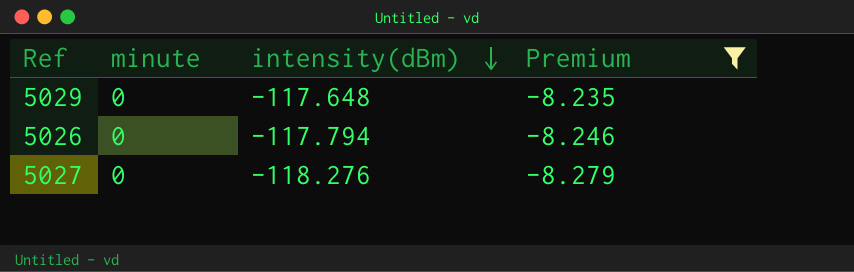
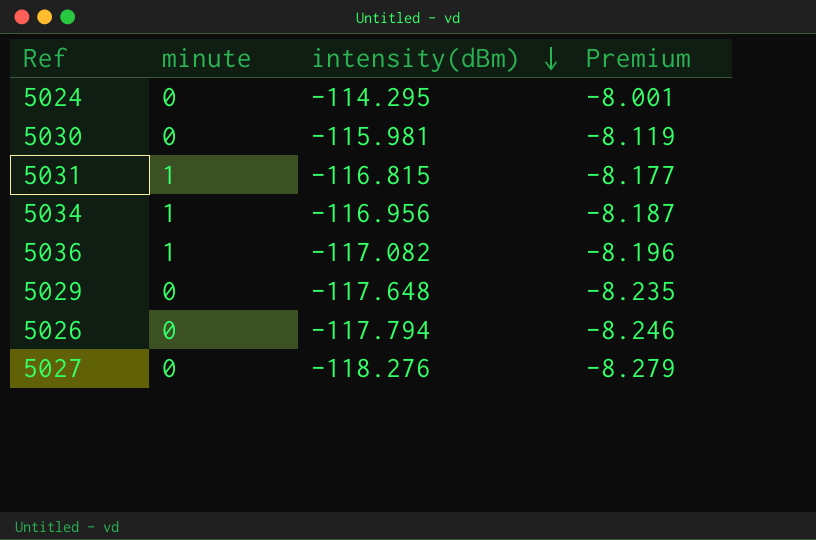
filter: Premium <= -8.235 -> none

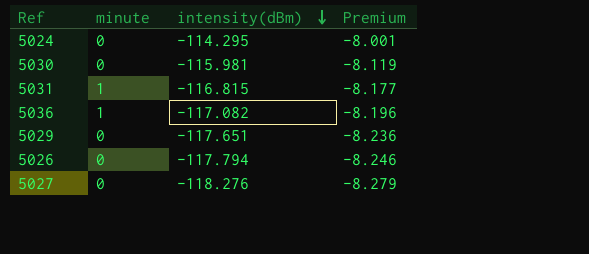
row 5034: 1 | -116.956 | -8.187 -> none
5029 | intensity(dBm): -117.648 -> -117.651
5029 | Premium: -8.235 -> -8.236

